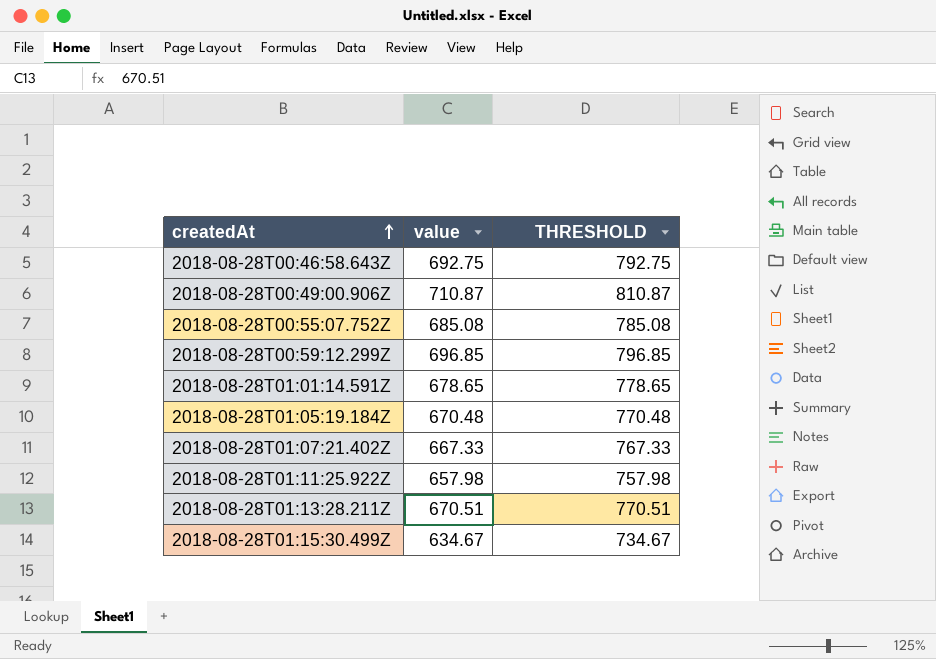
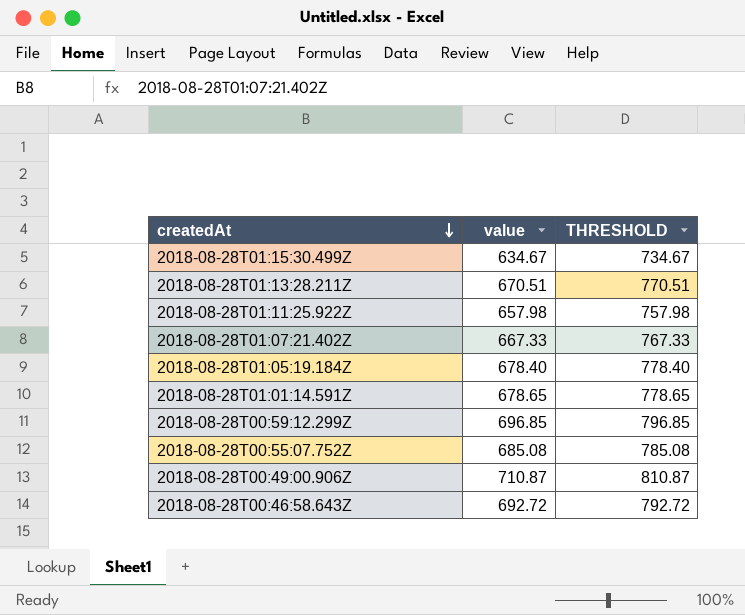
row order: createdAt ascending -> createdAt descending
2018-08-28T01:05:19.184Z | value: 670.48 -> 678.40
2018-08-28T01:05:19.184Z | THRESHOLD: 770.48 -> 778.40
2018-08-28T00:46:58.643Z | value: 692.75 -> 692.72
2018-08-28T00:46:58.643Z | THRESHOLD: 792.75 -> 792.72

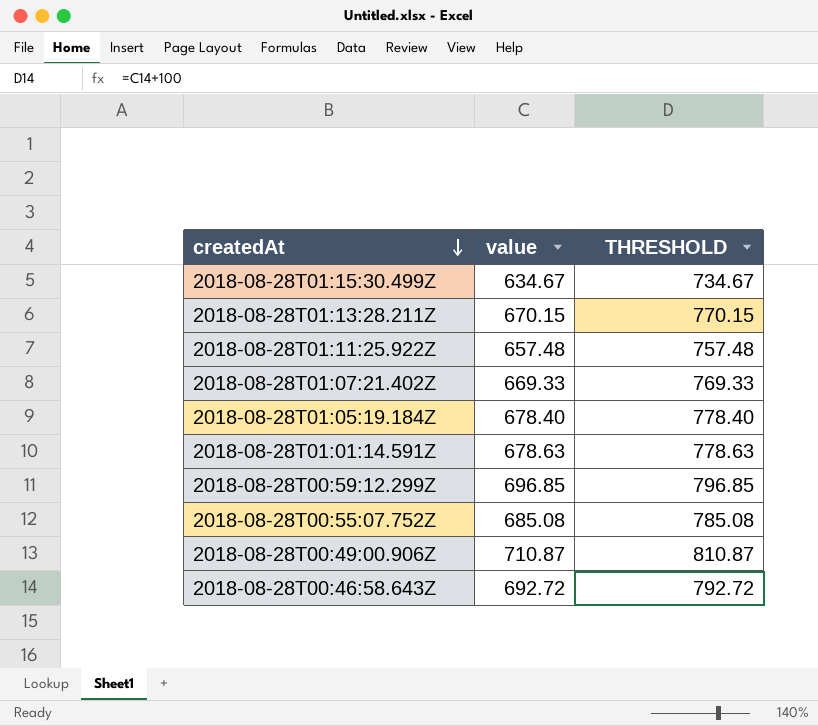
2018-08-28T01:13:28.211Z | value: 670.51 -> 670.15
2018-08-28T01:13:28.211Z | THRESHOLD: 770.51 -> 770.15
2018-08-28T01:11:25.922Z | value: 657.98 -> 657.48
2018-08-28T01:11:25.922Z | THRESHOLD: 757.98 -> 757.48
2018-08-28T01:07:21.402Z | value: 667.33 -> 669.33
2018-08-28T01:07:21.402Z | THRESHOLD: 767.33 -> 769.33
2018-08-28T01:01:14.591Z | value: 678.65 -> 678.63
2018-08-28T01:01:14.591Z | THRESHOLD: 778.65 -> 778.63

